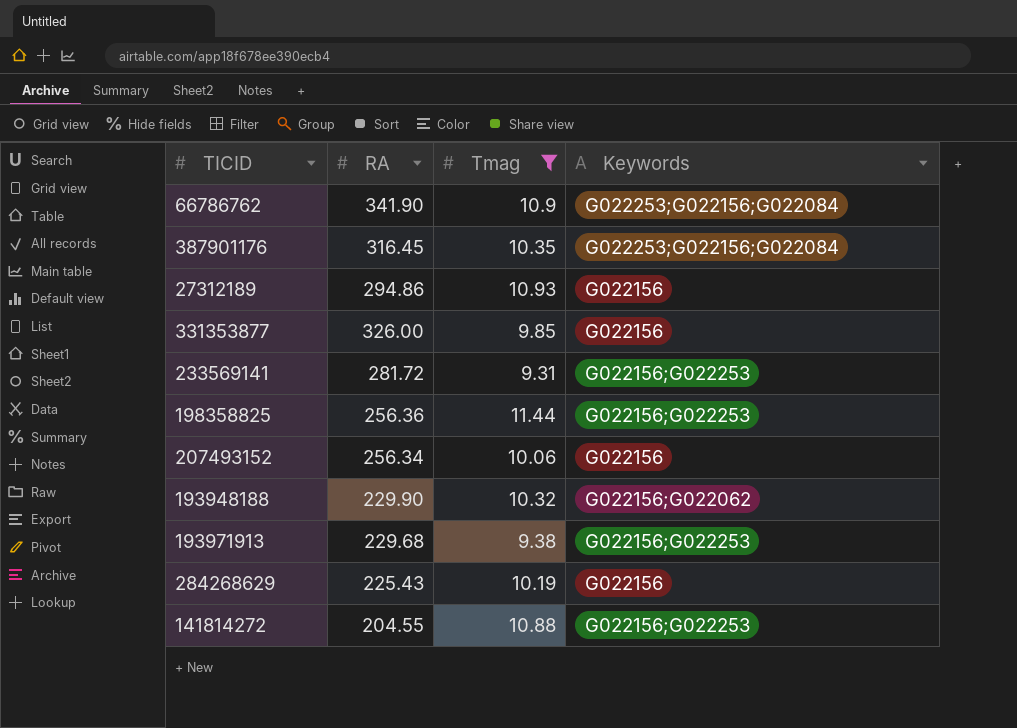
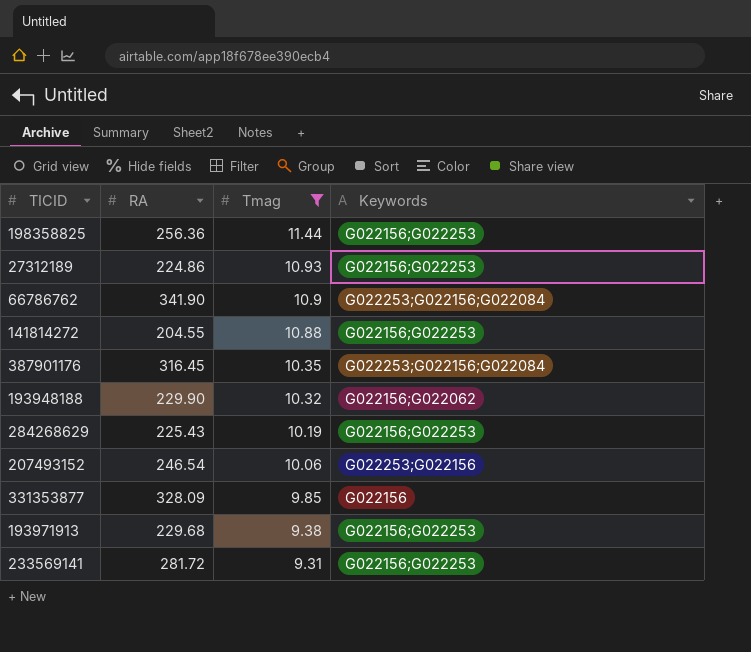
row order: none -> Tmag descending
27312189 | RA: 294.86 -> 224.86
27312189 | Keywords: G022156 -> G022156;G022253
284268629 | Keywords: G022156 -> G022156;G022253
207493152 | RA: 256.34 -> 246.54
207493152 | Keywords: G022156 -> G022253;G022156
331353877 | RA: 326.00 -> 328.09

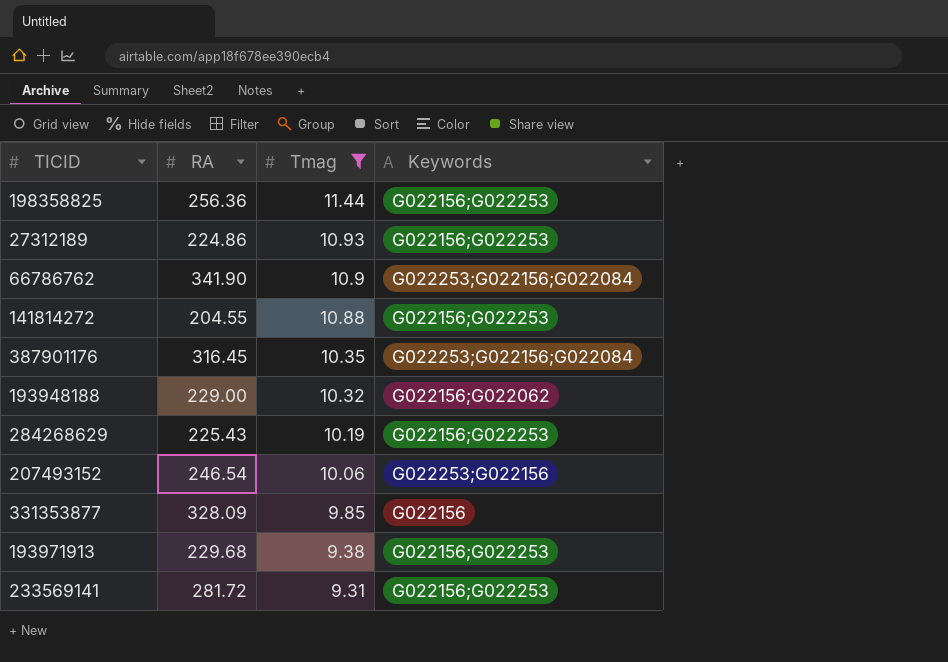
193948188 | RA: 229.90 -> 229.00

